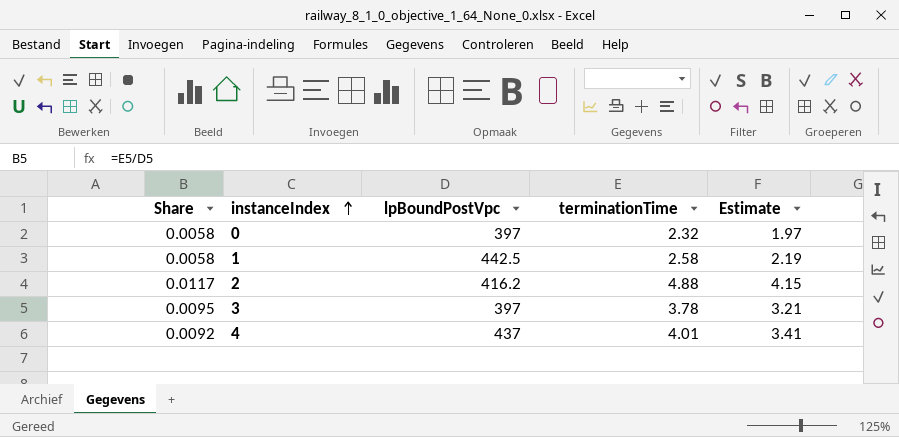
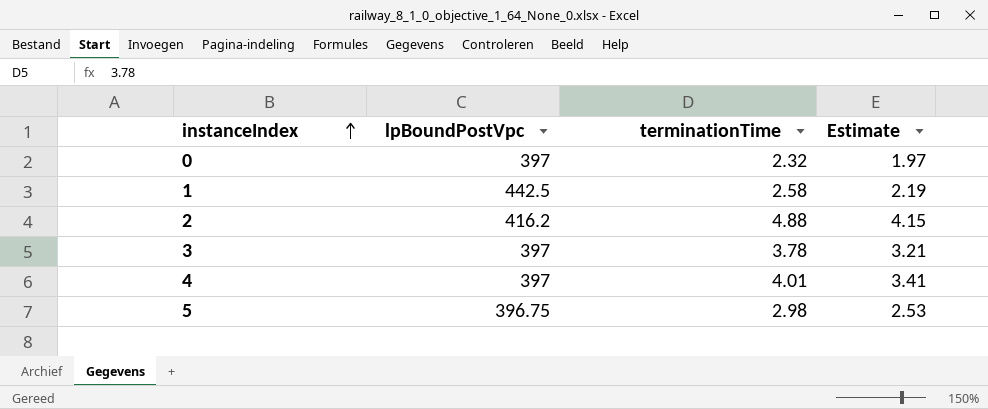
column Share | formula: [terminationTime] / [lpBoundPostVpc] -> none
4 | lpBoundPostVpc: 437 -> 397
row 5: none -> 396.75 | 2.98 | 2.53

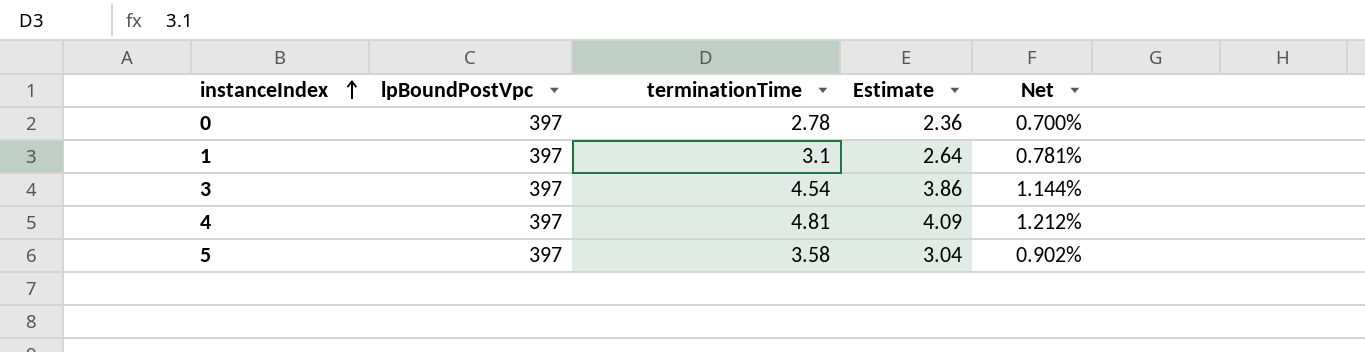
column Net | formula: none -> [terminationTime] / [lpBoundPostVpc]
row 2: 416.2 | 4.88 | 4.15 -> none
0 | terminationTime: 2.32 -> 2.78
0 | Estimate: 1.97 -> 2.36
1 | lpBoundPostVpc: 442.5 -> 397
1 | terminationTime: 2.58 -> 3.1
1 | Estimate: 2.19 -> 2.64
3 | terminationTime: 3.78 -> 4.54
3 | Estimate: 3.21 -> 3.86
4 | terminationTime: 4.01 -> 4.81
4 | Estimate: 3.41 -> 4.09
5 | lpBoundPostVpc: 396.75 -> 397
5 | terminationTime: 2.98 -> 3.58
5 | Estimate: 2.53 -> 3.04

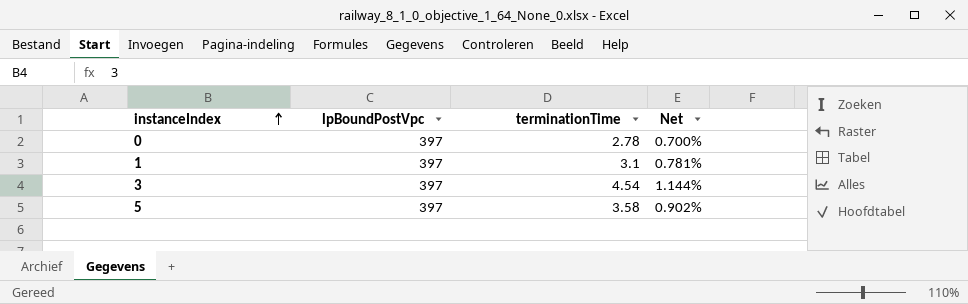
column Estimate | formula: [terminationTime] * 0.85 -> none
row 4: 397 | 4.81 | 4.09 | 1.212% -> none

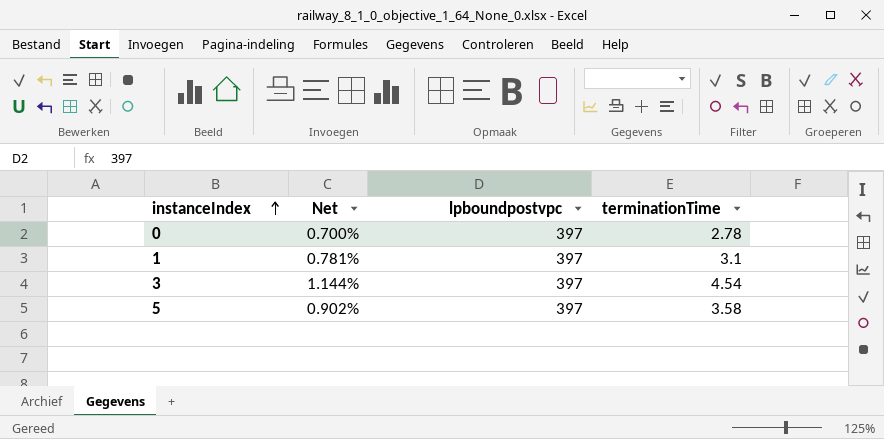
column Net | position: 4 -> 2
column name: lpBoundPostVpc -> lpboundpostvpc

